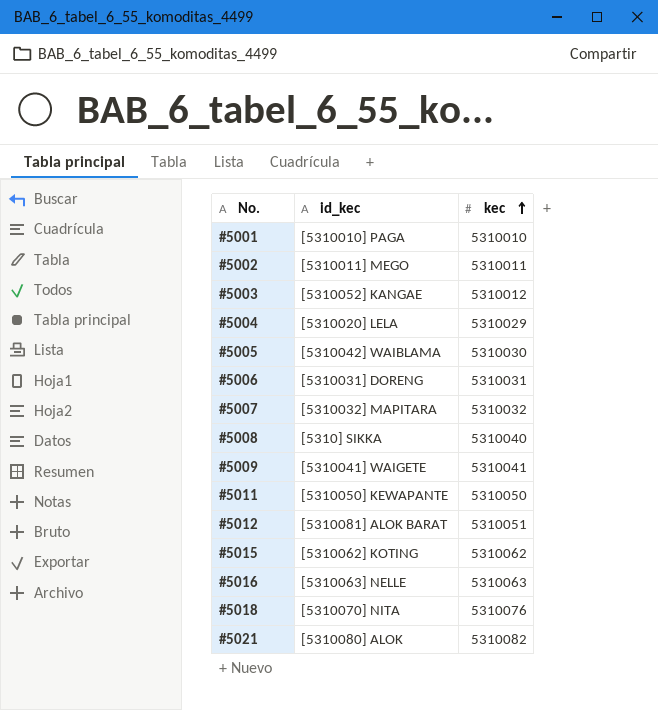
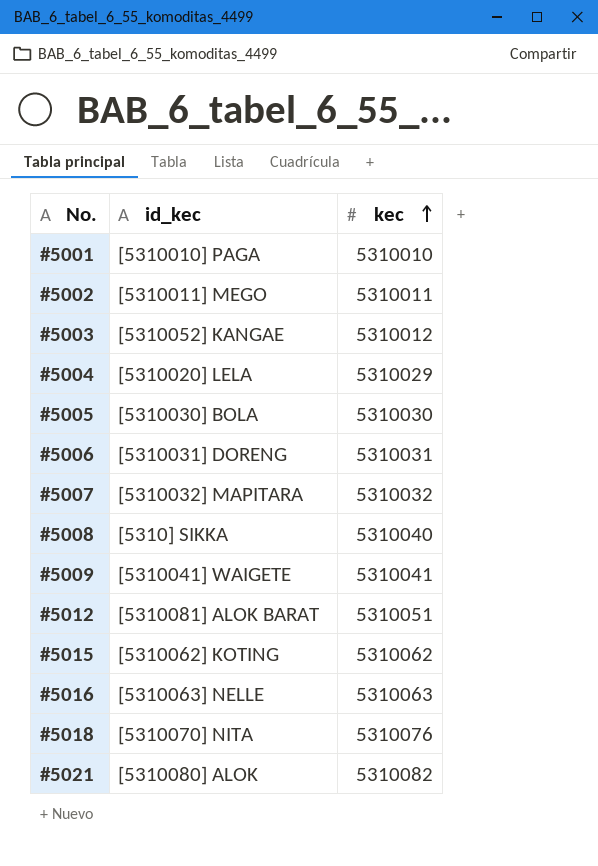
row #5011: [5310050] KEWAPANTE | 5310050 -> none
#5005 | id_kec: [5310042] WAIBLAMA -> [5310030] BOLA

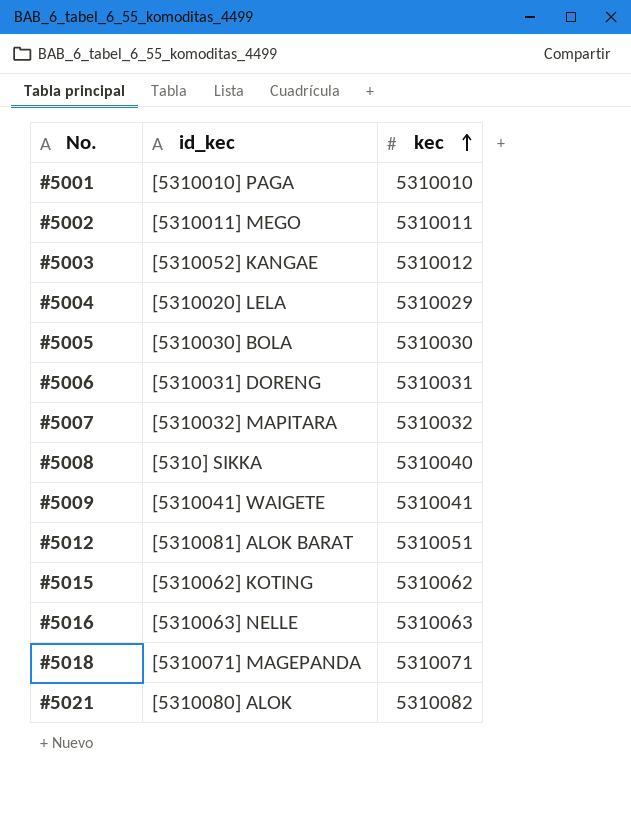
#5018 | id_kec: [5310070] NITA -> [5310071] MAGEPANDA
#5018 | kec: 5310076 -> 5310071

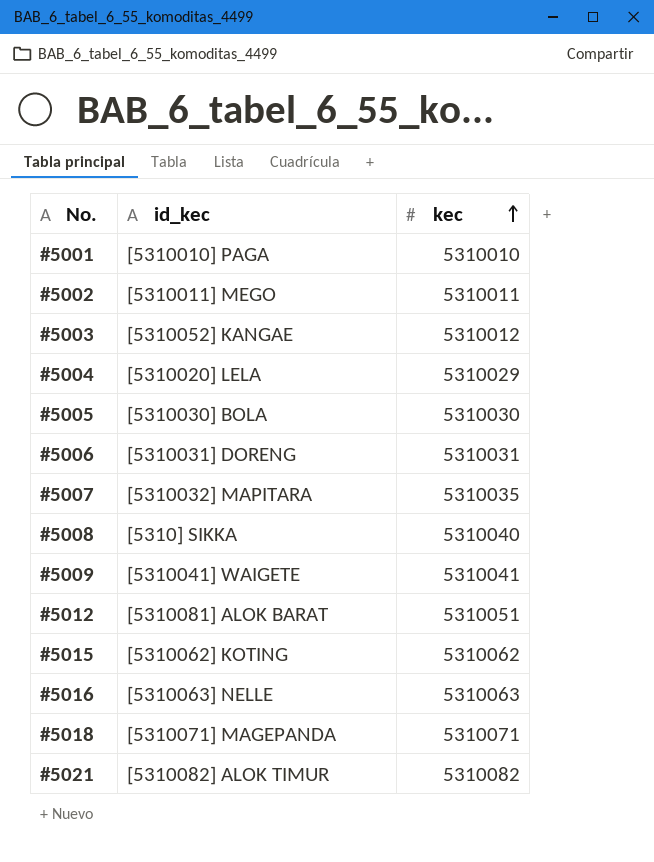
#5007 | kec: 5310032 -> 5310035
#5021 | id_kec: [5310080] ALOK -> [5310082] ALOK TIMUR

